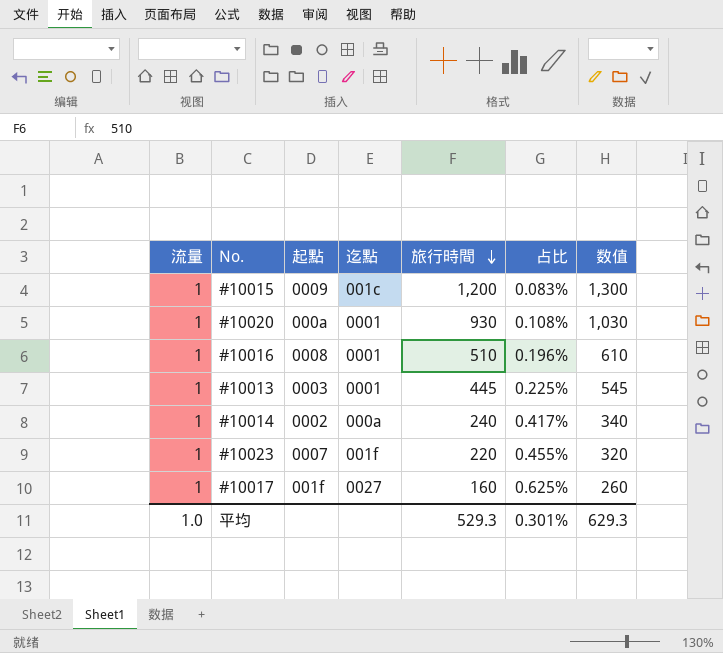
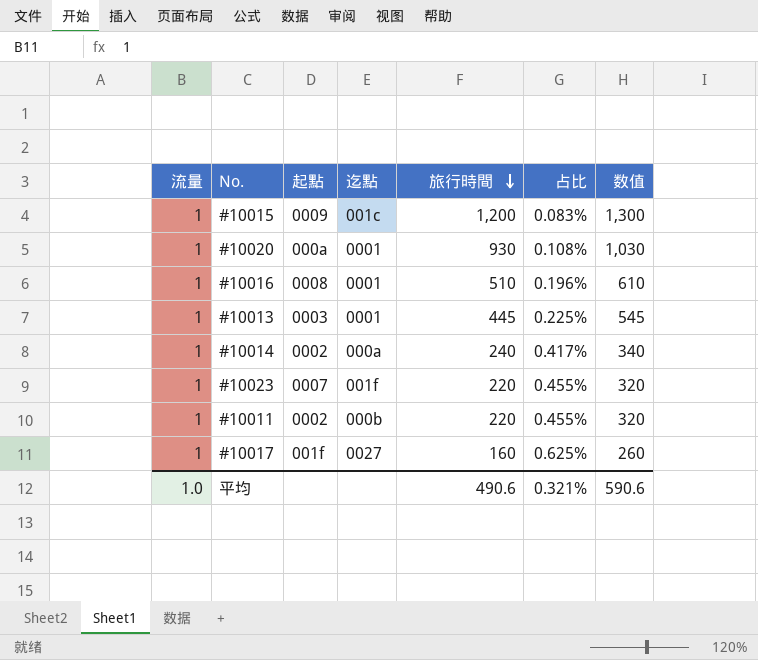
row #10011: none -> 1 | 0002 | 000b | 220 | 0.455% | 320
平均 | 旅行時間: 529.3 -> 490.6
平均 | 占比: 0.301% -> 0.321%
平均 | 数值: 629.3 -> 590.6

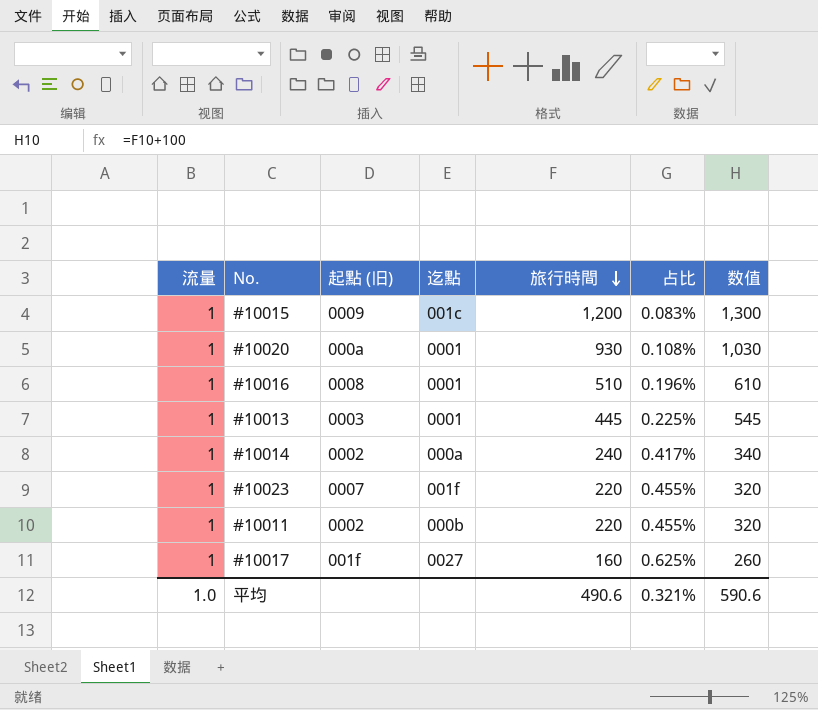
column name: 起點 -> 起點 (旧)

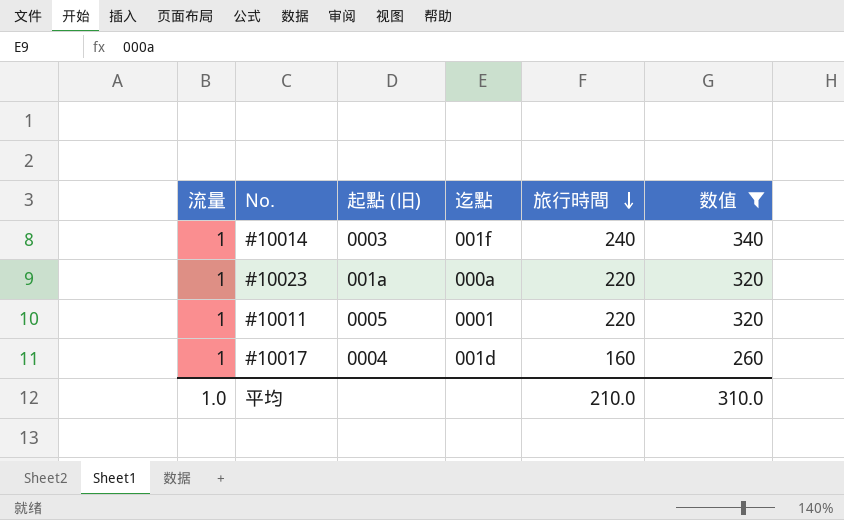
filter: none -> 数值 <= 340
column 占比 | formula: [流量] / [旅行時間] -> none
#10014 | 起點 (旧): 0002 -> 0003
#10014 | 迄點: 000a -> 001f
#10023 | 起點 (旧): 0007 -> 001a
#10023 | 迄點: 001f -> 000a
#10011 | 起點 (旧): 0002 -> 0005
#10011 | 迄點: 000b -> 0001
#10017 | 起點 (旧): 001f -> 0004
#10017 | 迄點: 0027 -> 001d
平均 | 旅行時間: 490.6 -> 210.0
平均 | 数值: 590.6 -> 310.0

